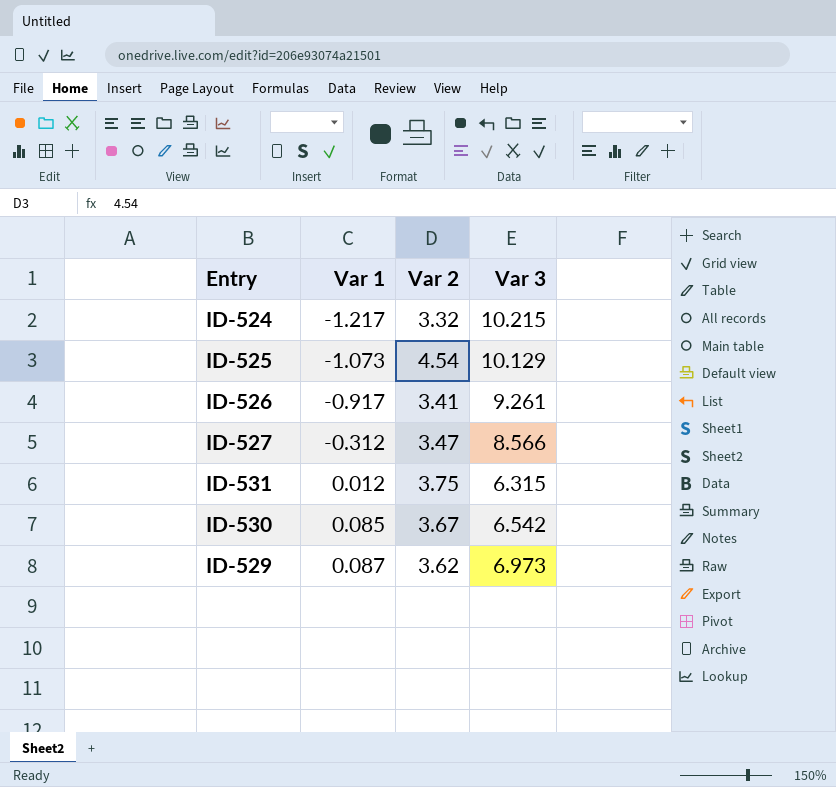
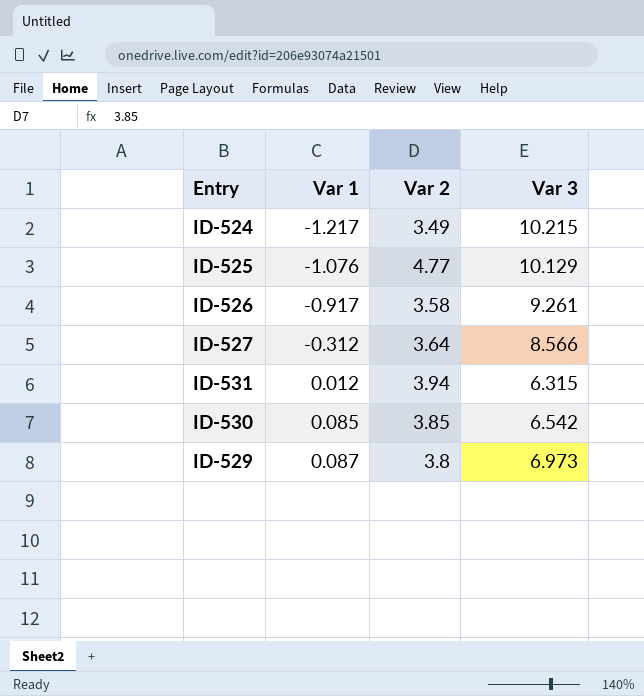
ID-524 | Var 2: 3.32 -> 3.49
ID-525 | Var 1: -1.073 -> -1.076
ID-525 | Var 2: 4.54 -> 4.77
ID-526 | Var 2: 3.41 -> 3.58
ID-527 | Var 2: 3.47 -> 3.64
ID-531 | Var 2: 3.75 -> 3.94
ID-530 | Var 2: 3.67 -> 3.85
ID-529 | Var 2: 3.62 -> 3.8

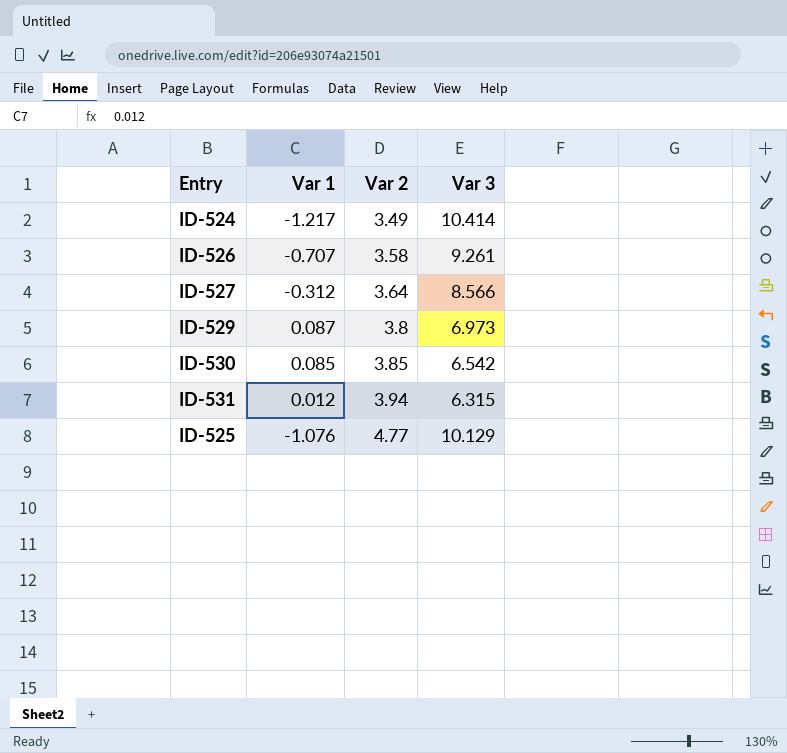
row order: Var 1 ascending -> Var 2 ascending
ID-524 | Var 3: 10.215 -> 10.414
ID-526 | Var 1: -0.917 -> -0.707

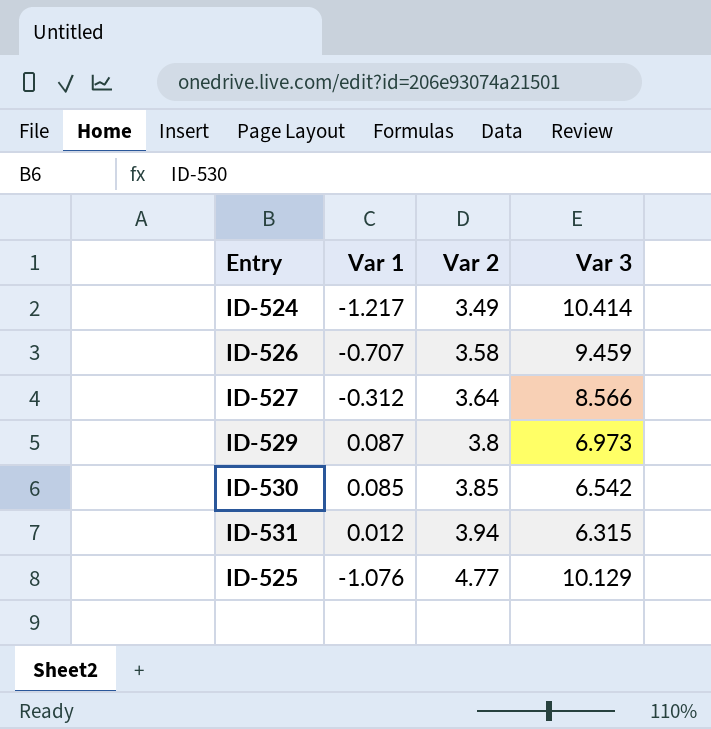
ID-526 | Var 3: 9.261 -> 9.459

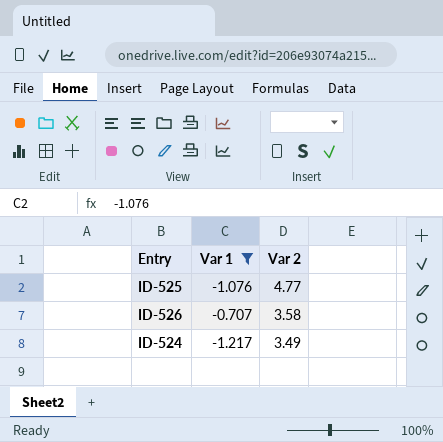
filter: none -> Var 1 <= -0.707
row order: Var 2 ascending -> Var 2 descending
column Var 3 | position: 4 -> none

